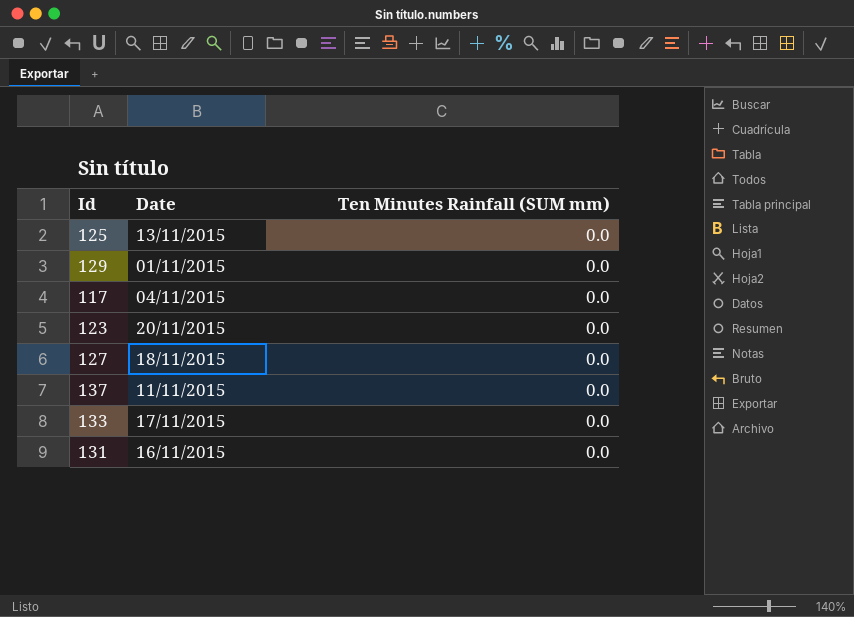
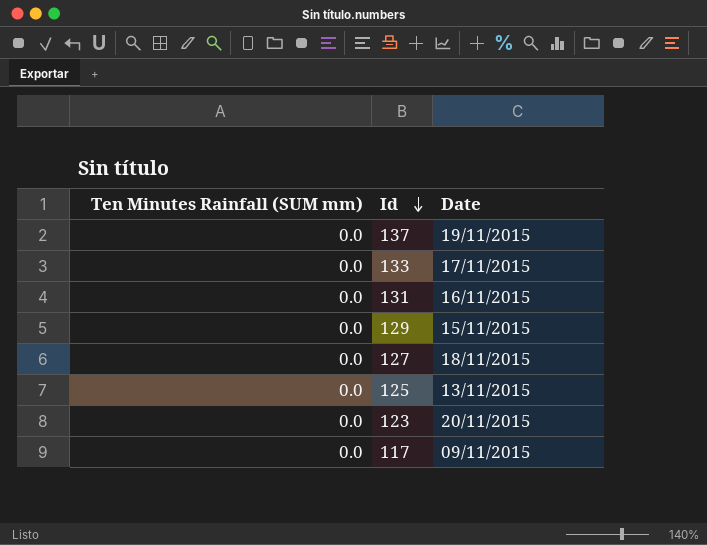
row order: none -> Id descending
column Ten Minutes Rainfall (SUM mm) | position: 3 -> 1
137 | Date: 11/11/2015 -> 19/11/2015
129 | Date: 01/11/2015 -> 15/11/2015
117 | Date: 04/11/2015 -> 09/11/2015

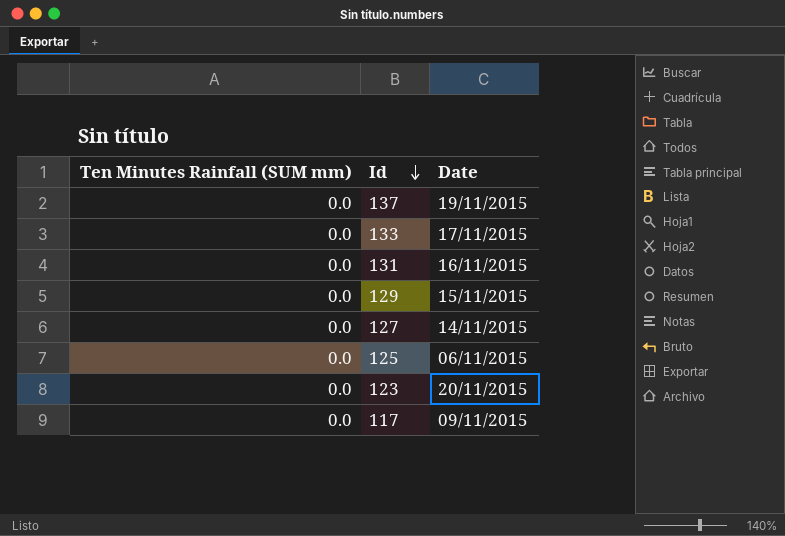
127 | Date: 18/11/2015 -> 14/11/2015
125 | Date: 13/11/2015 -> 06/11/2015

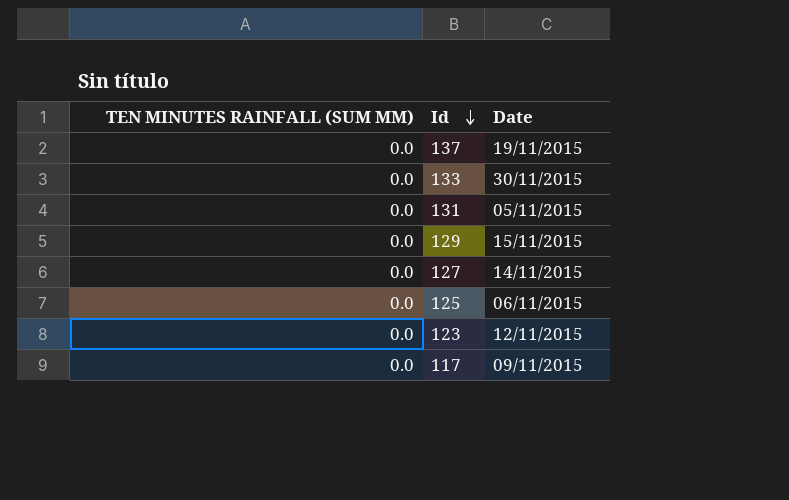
column name: Ten Minutes Rainfall (SUM mm) -> TEN MINUTES RAINFALL (SUM MM)
133 | Date: 17/11/2015 -> 30/11/2015
131 | Date: 16/11/2015 -> 05/11/2015
123 | Date: 20/11/2015 -> 12/11/2015

